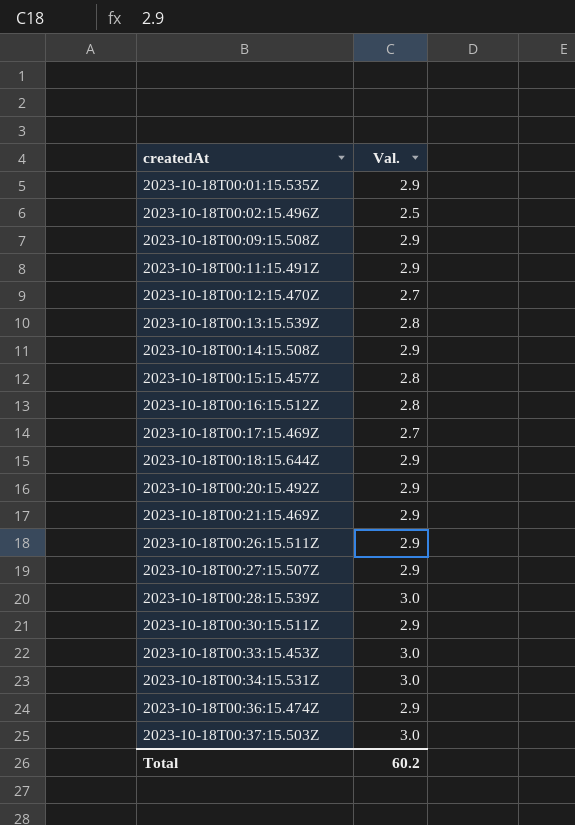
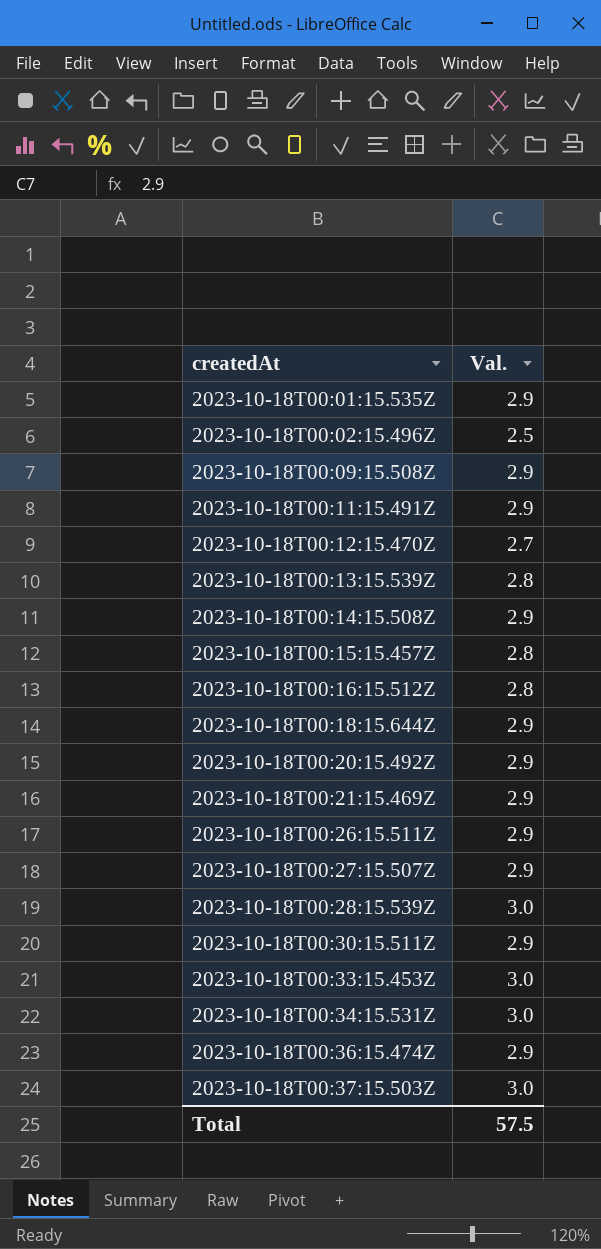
row 2023-10-18T00:17:15.469Z: 2.7 -> none
Total | Val.: 60.2 -> 57.5

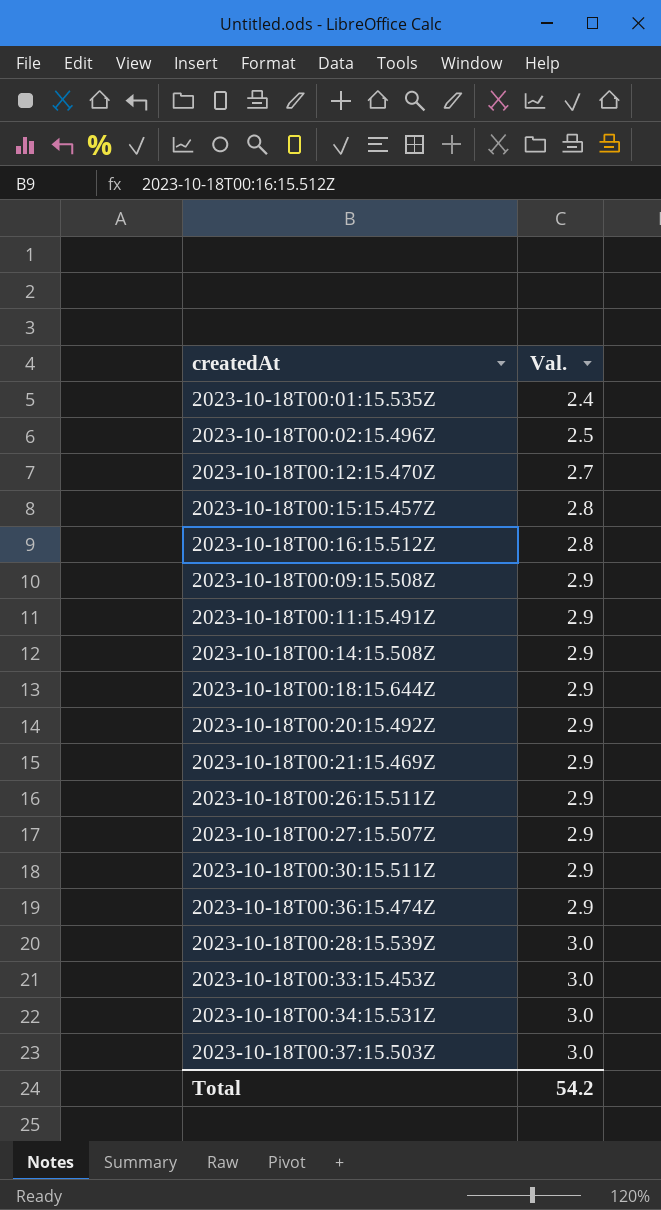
row order: createdAt ascending -> Val. ascending
row 2023-10-18T00:13:15.539Z: 2.8 -> none
2023-10-18T00:01:15.535Z | Val.: 2.9 -> 2.4
Total | Val.: 57.5 -> 54.2

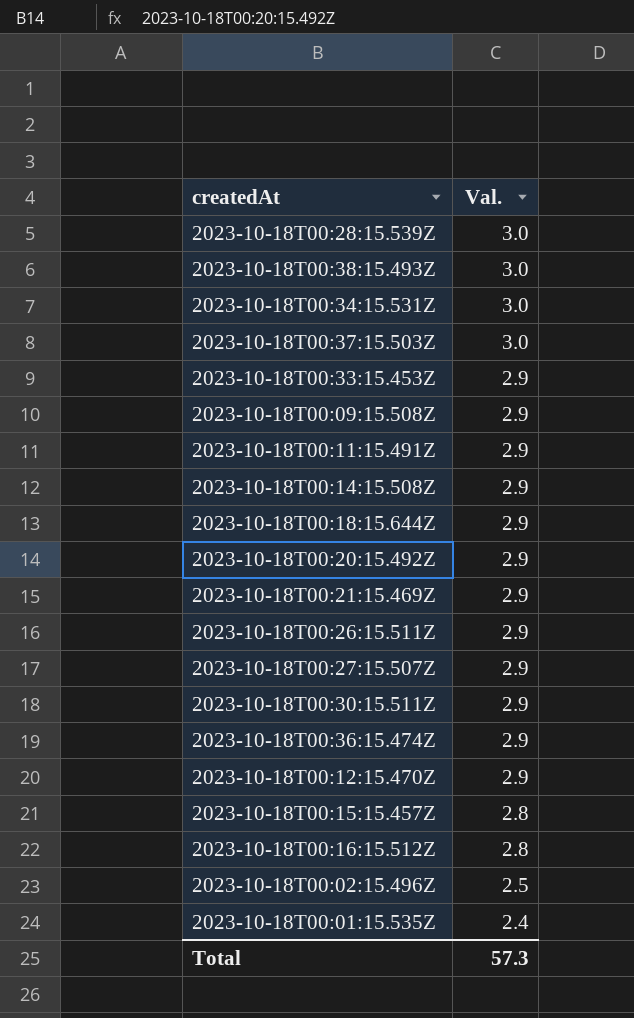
row order: Val. ascending -> Val. descending
row 2023-10-18T00:38:15.493Z: none -> 3.0
2023-10-18T00:33:15.453Z | Val.: 3.0 -> 2.9
2023-10-18T00:12:15.470Z | Val.: 2.7 -> 2.9
Total | Val.: 54.2 -> 57.3

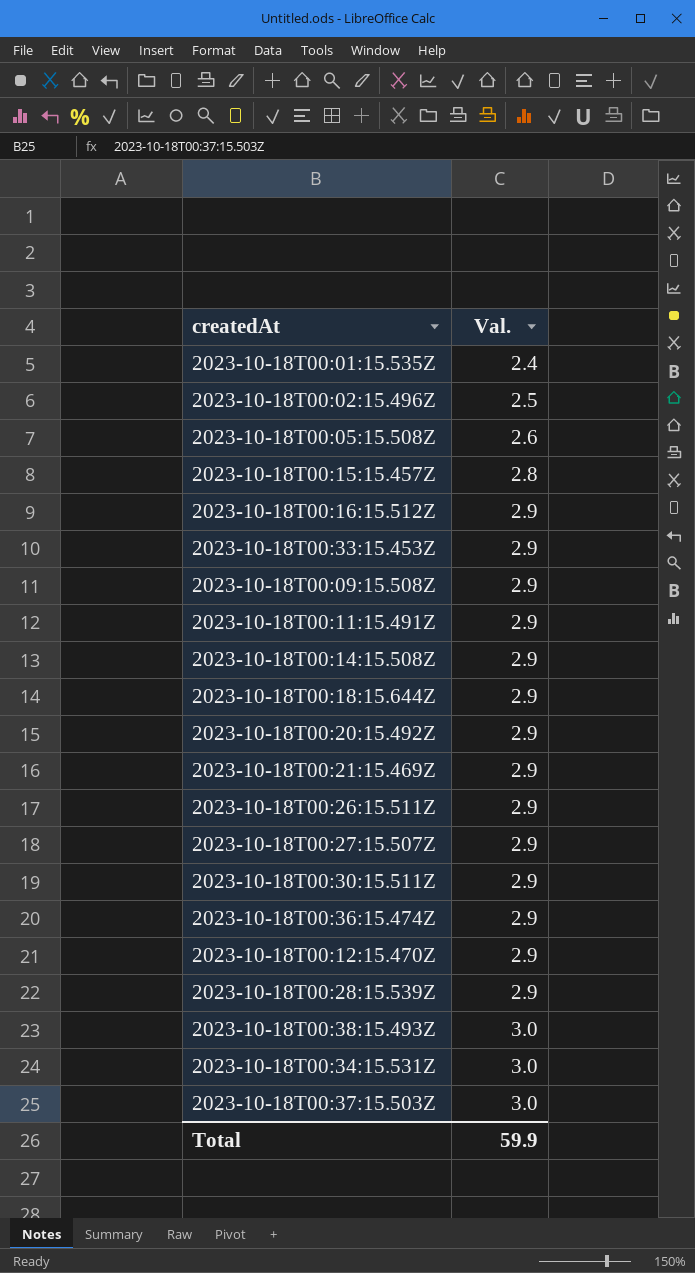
row order: Val. descending -> Val. ascending
row 2023-10-18T00:05:15.508Z: none -> 2.6
2023-10-18T00:16:15.512Z | Val.: 2.8 -> 2.9
2023-10-18T00:28:15.539Z | Val.: 3.0 -> 2.9
Total | Val.: 57.3 -> 59.9

